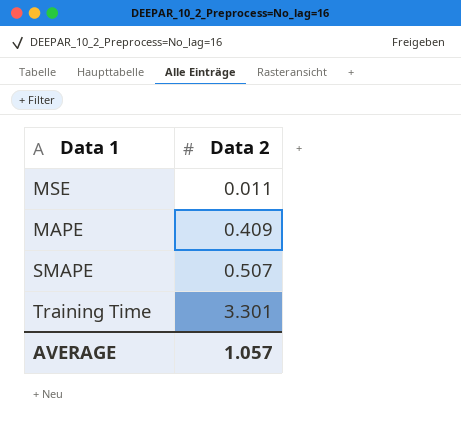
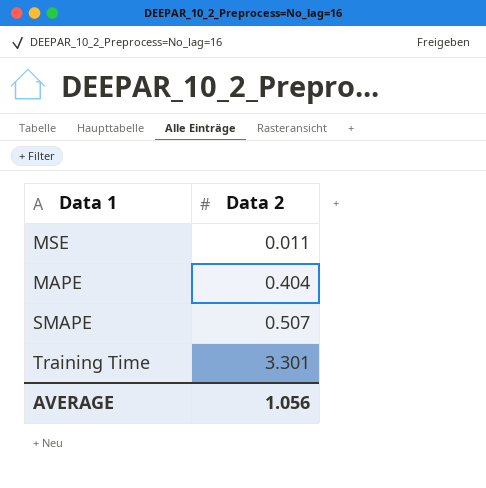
MAPE | Data 2: 0.409 -> 0.404
AVERAGE | Data 2: 1.057 -> 1.056

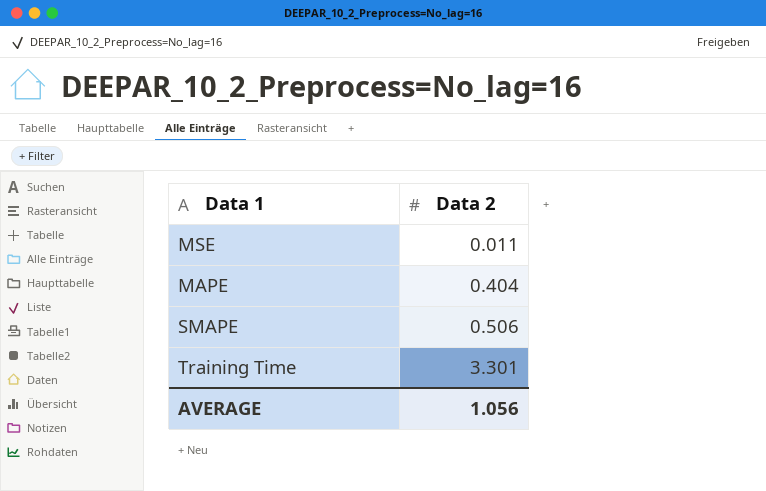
SMAPE | Data 2: 0.507 -> 0.506

